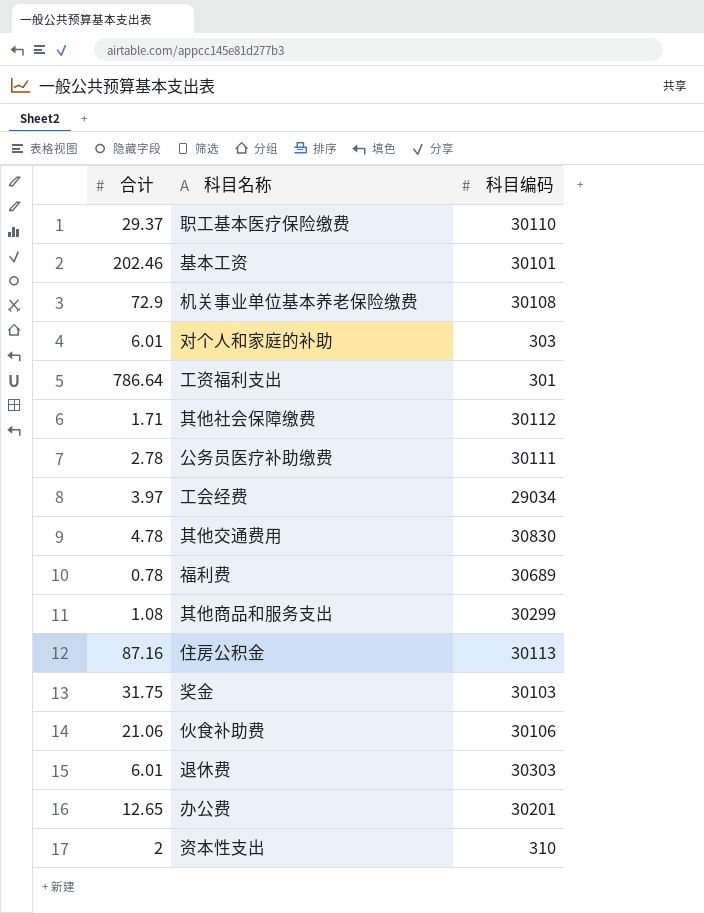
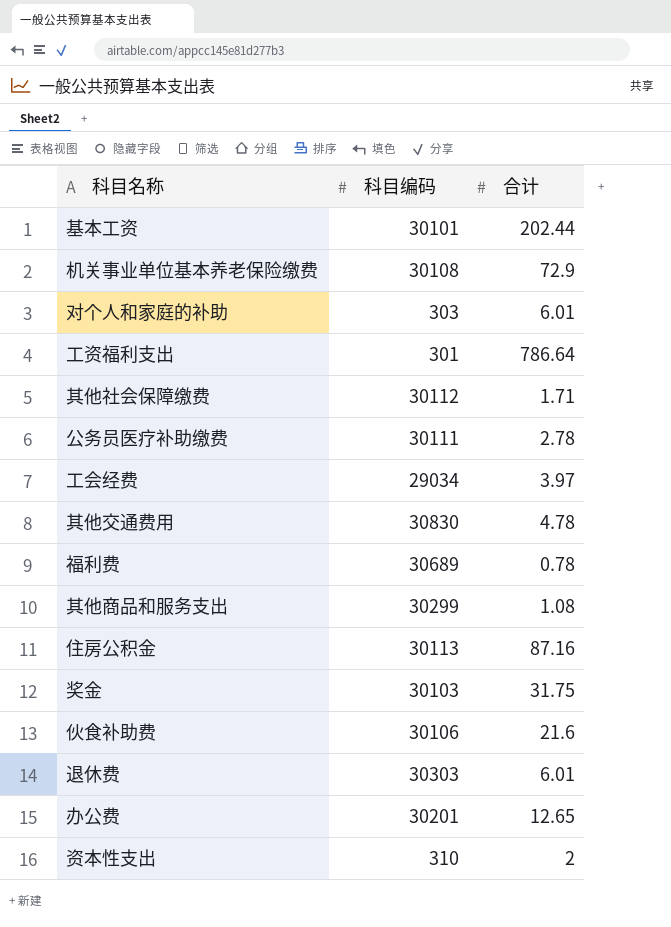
column 合计 | position: 1 -> 3
row 职工基本医疗保险缴费: 29.37 | 30110 -> none
基本工资 | 合计: 202.46 -> 202.44
伙食补助费 | 合计: 21.06 -> 21.6

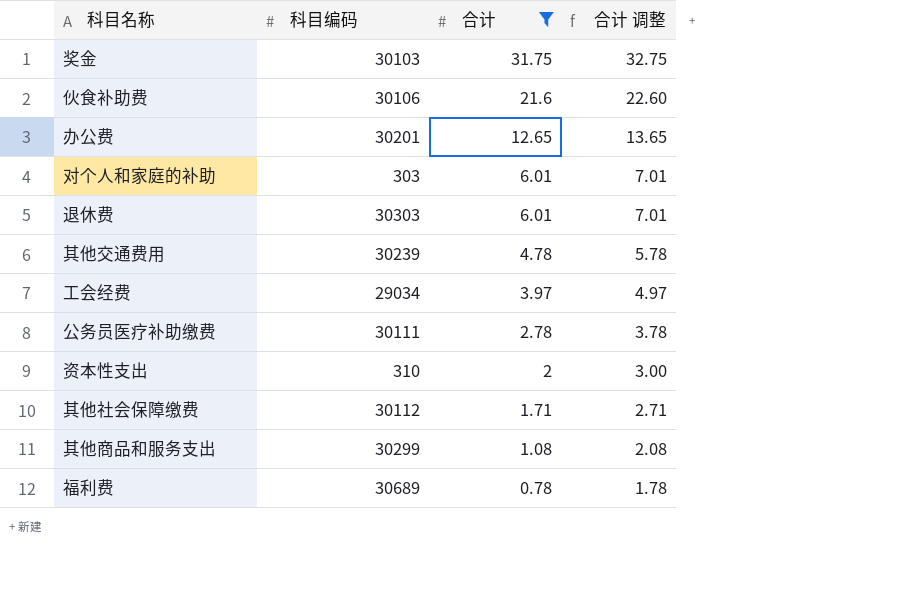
filter: none -> 合计 <= 31.75
row order: none -> 合计 descending
column 合计 调整 | formula: none -> [合计] + 1
其他交通费用 | 科目编码: 30830 -> 30239

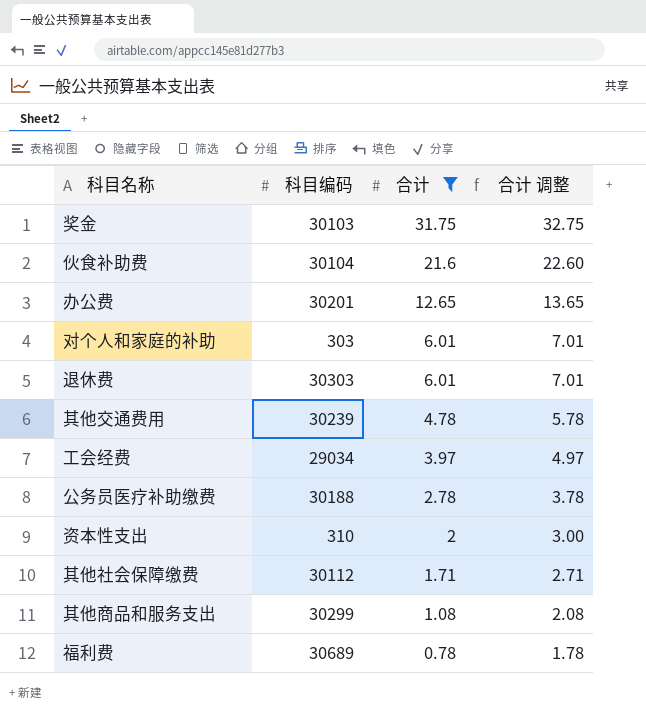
伙食补助费 | 科目编码: 30106 -> 30104
公务员医疗补助缴费 | 科目编码: 30111 -> 30188

